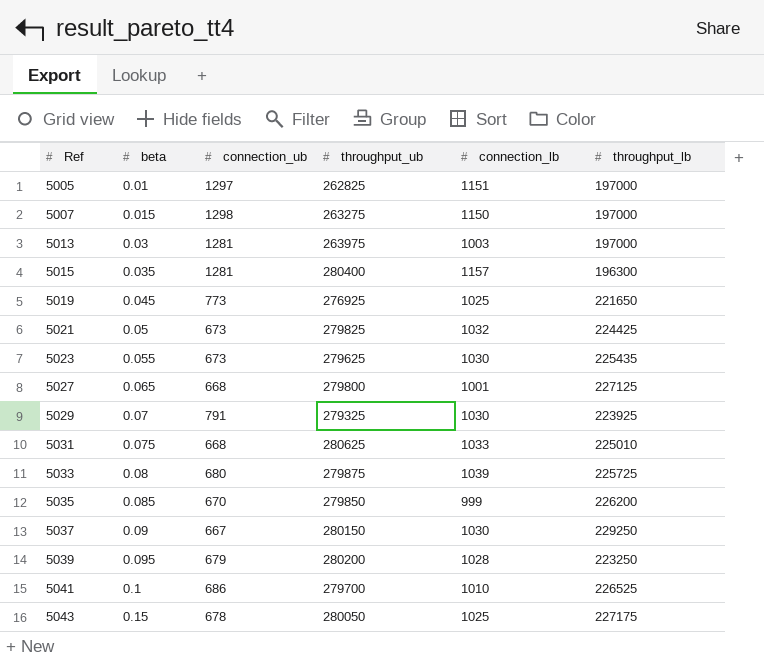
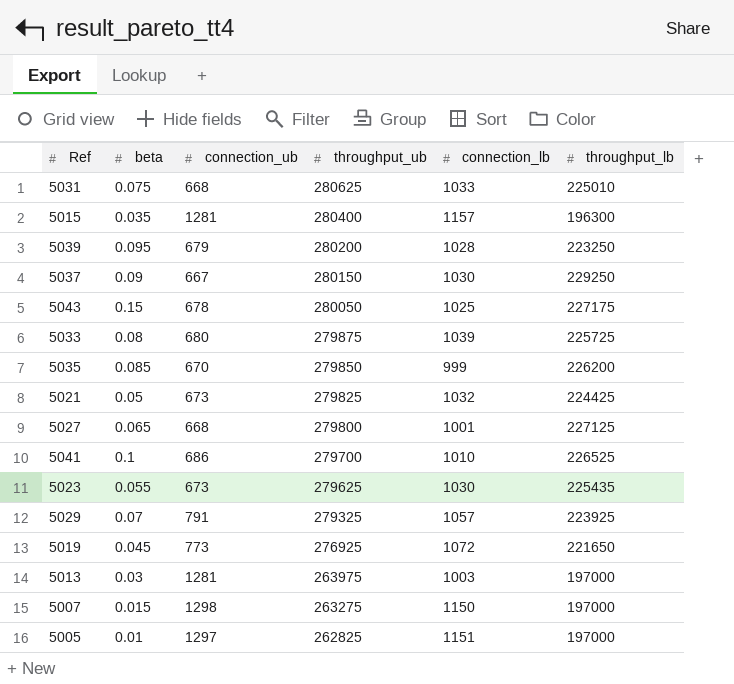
row order: Ref ascending -> throughput_ub descending
5029 | connection_lb: 1030 -> 1057
5019 | connection_lb: 1025 -> 1072

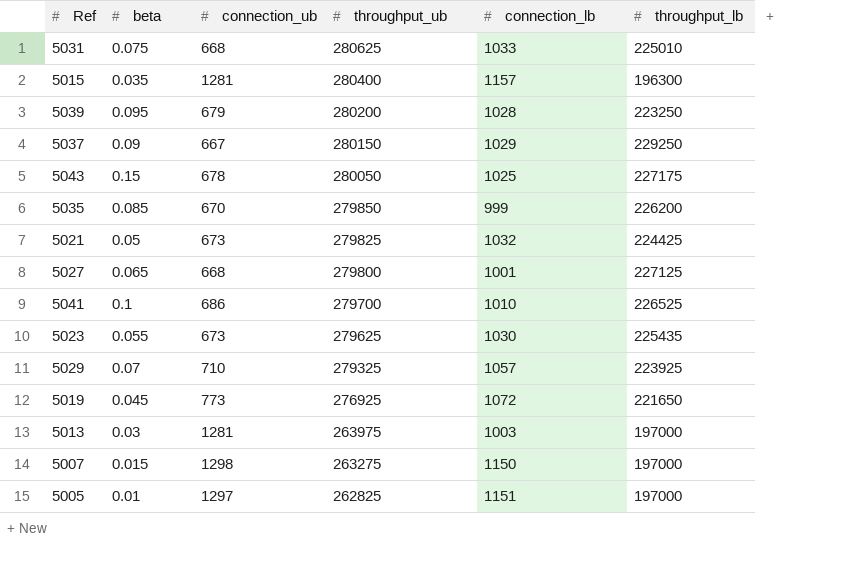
row 5033: 0.08 | 680 | 279875 | 1039 | 225725 -> none
5037 | connection_lb: 1030 -> 1029
5029 | connection_ub: 791 -> 710

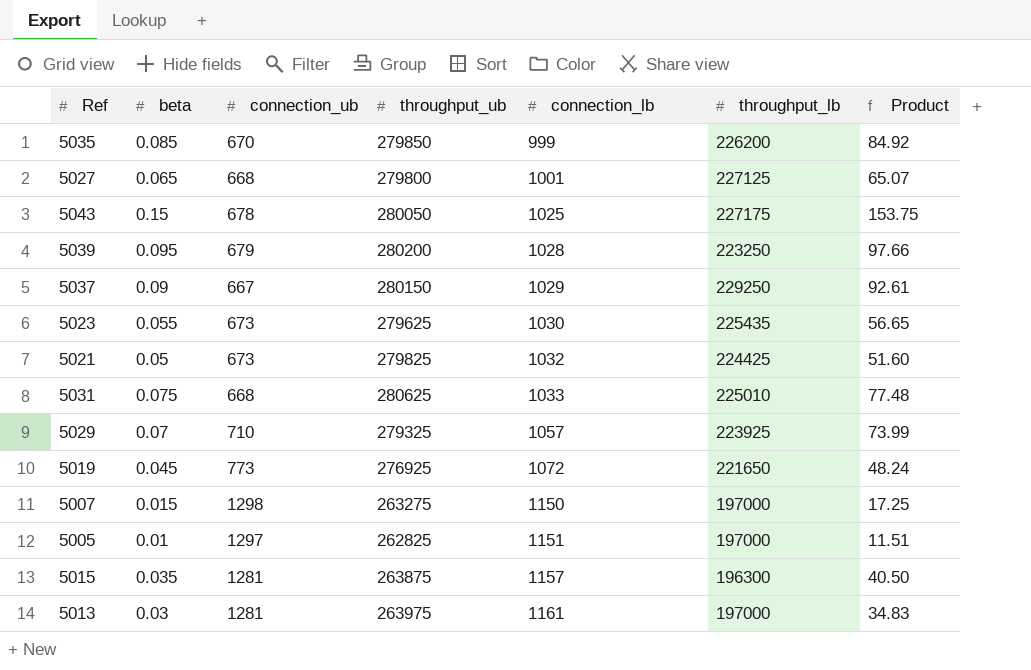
row order: throughput_ub descending -> connection_lb ascending
column Product | formula: none -> [beta] * [connection_lb]
row 5041: 0.1 | 686 | 279700 | 1010 | 226525 -> none
5015 | throughput_ub: 280400 -> 263875
5013 | connection_lb: 1003 -> 1161

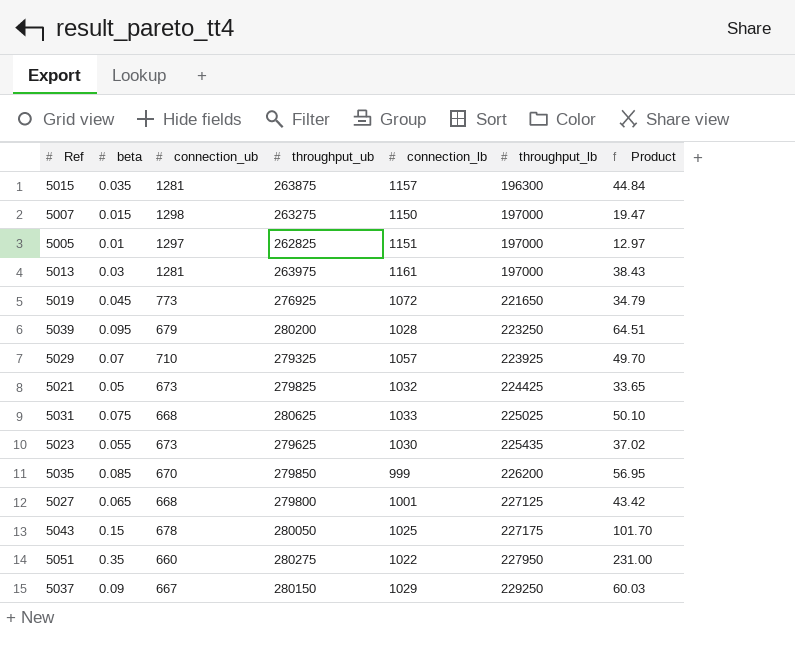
row order: connection_lb ascending -> throughput_lb ascending
column Product | formula: [beta] * [connection_lb] -> [beta] * [connection_ub]
5031 | throughput_lb: 225010 -> 225025
row 5051: none -> 0.35 | 660 | 280275 | 1022 | 227950 | 231.00

